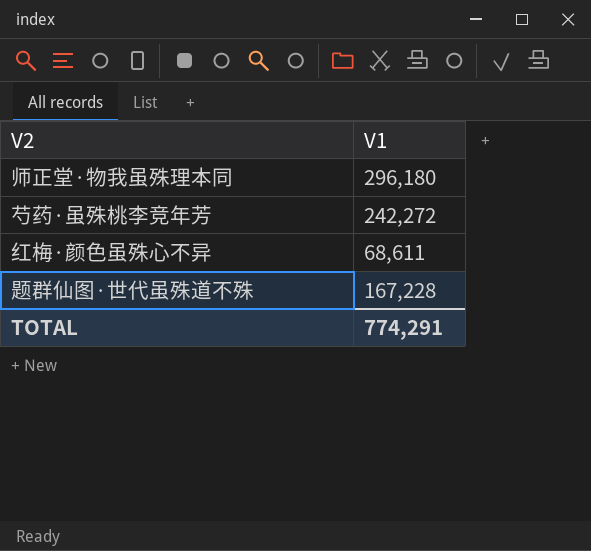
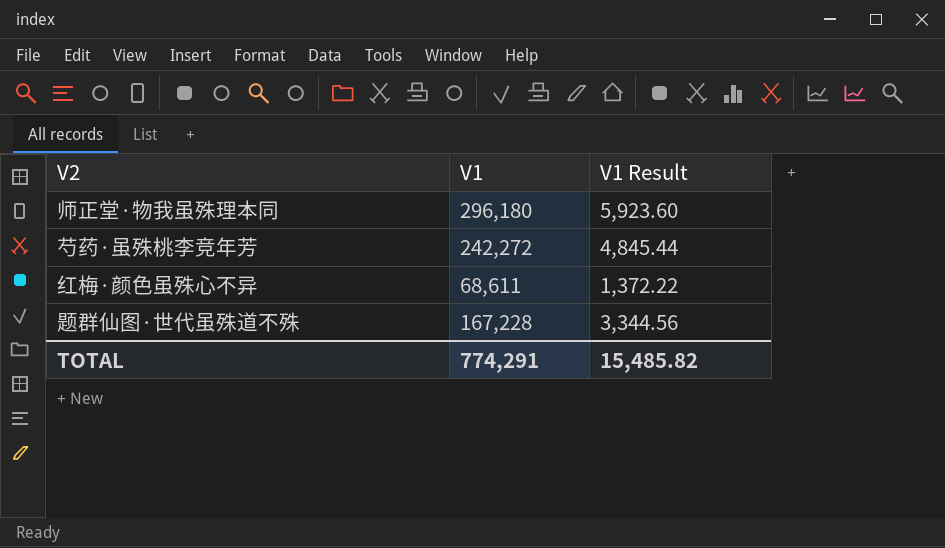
column V1 Result | formula: none -> [V1] * 0.02

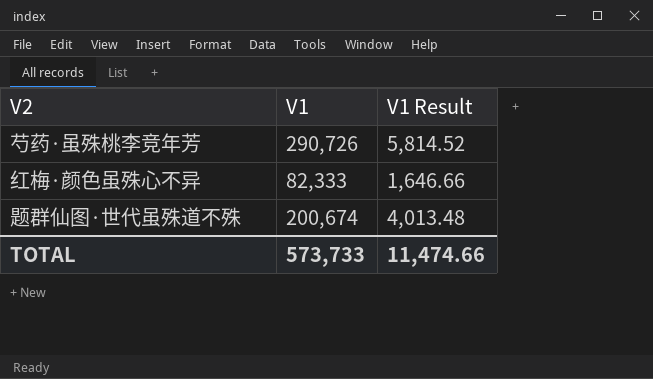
row 师正堂·物我虽殊理本同: 296,180 | 5,923.60 -> none
芍药·虽殊桃李竞年芳 | V1: 242,272 -> 290,726
芍药·虽殊桃李竞年芳 | V1 Result: 4,845.44 -> 5,814.52
红梅·颜色虽殊心不异 | V1: 68,611 -> 82,333
红梅·颜色虽殊心不异 | V1 Result: 1,372.22 -> 1,646.66
题群仙图·世代虽殊道不殊 | V1: 167,228 -> 200,674
题群仙图·世代虽殊道不殊 | V1 Result: 3,344.56 -> 4,013.48
TOTAL | V1: 774,291 -> 573,733
TOTAL | V1 Result: 15,485.82 -> 11,474.66

